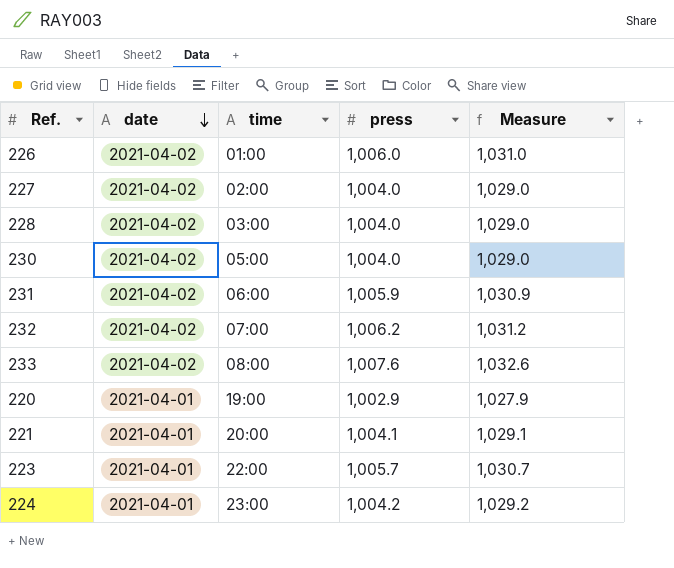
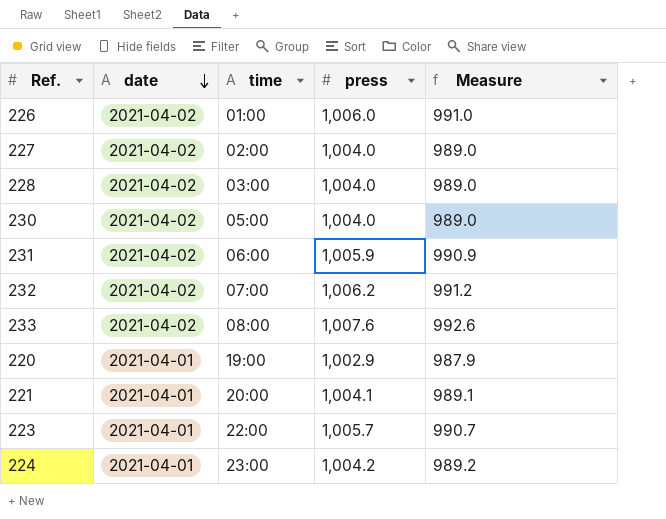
column Measure | formula: [press] + 25 -> [press] - 15

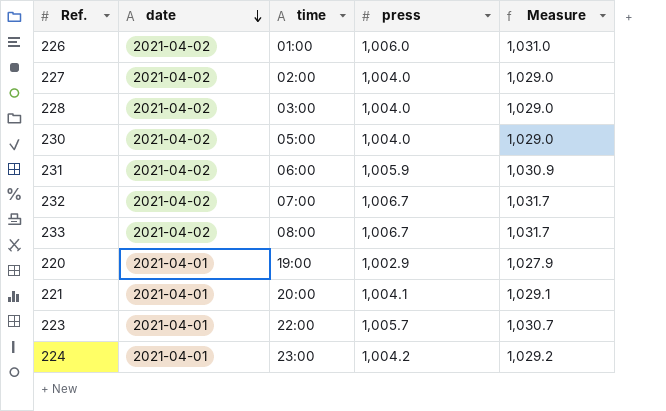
column Measure | formula: [press] - 15 -> [press] + 25
232 | press: 1,006.2 -> 1,006.7
233 | press: 1,007.6 -> 1,006.7

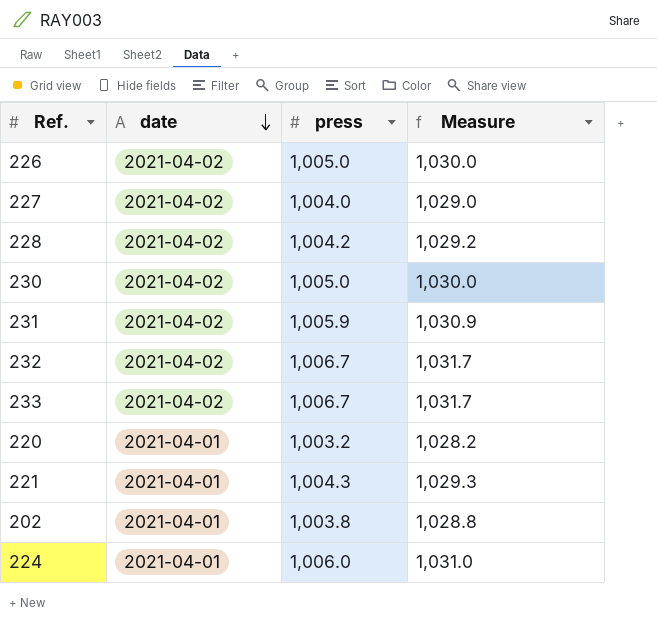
column time | position: 3 -> none
row 223: 2021-04-01 | 22:00 | 1,005.7 | 1,030.7 -> none
226 | press: 1,006.0 -> 1,005.0
226 | Measure: 1,031.0 -> 1,030.0
228 | press: 1,004.0 -> 1,004.2
228 | Measure: 1,029.0 -> 1,029.2
230 | press: 1,004.0 -> 1,005.0
230 | Measure: 1,029.0 -> 1,030.0
220 | press: 1,002.9 -> 1,003.2
220 | Measure: 1,027.9 -> 1,028.2
221 | press: 1,004.1 -> 1,004.3
221 | Measure: 1,029.1 -> 1,029.3
row 202: none -> 2021-04-01 | 1,003.8 | 1,028.8
224 | press: 1,004.2 -> 1,006.0
224 | Measure: 1,029.2 -> 1,031.0

